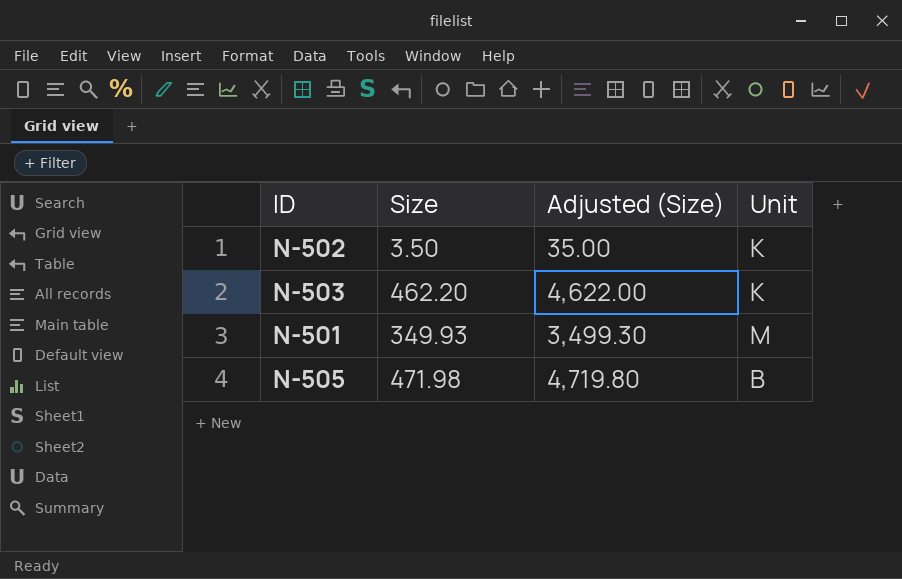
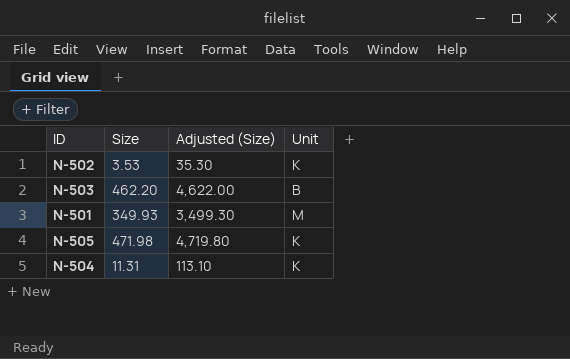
N-502 | Size: 3.50 -> 3.53
N-502 | Adjusted (Size): 35.00 -> 35.30
N-503 | Unit: K -> B
N-505 | Unit: B -> K
row N-504: none -> 11.31 | 113.10 | K

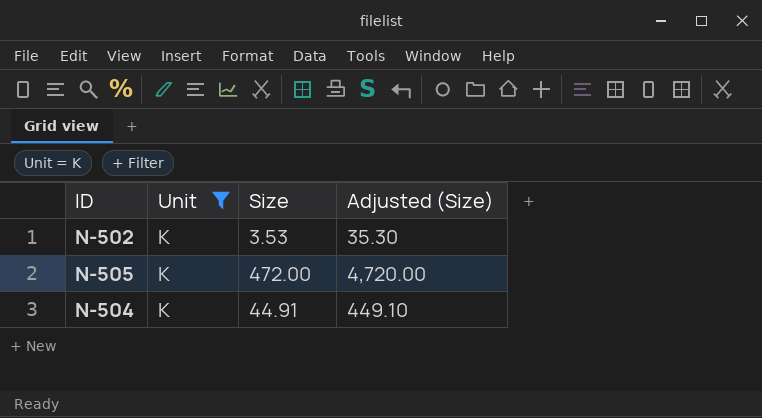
filter: none -> Unit = K
column Unit | position: 4 -> 2
N-505 | Size: 471.98 -> 472.00
N-505 | Adjusted (Size): 4,719.80 -> 4,720.00
N-504 | Size: 11.31 -> 44.91
N-504 | Adjusted (Size): 113.10 -> 449.10

